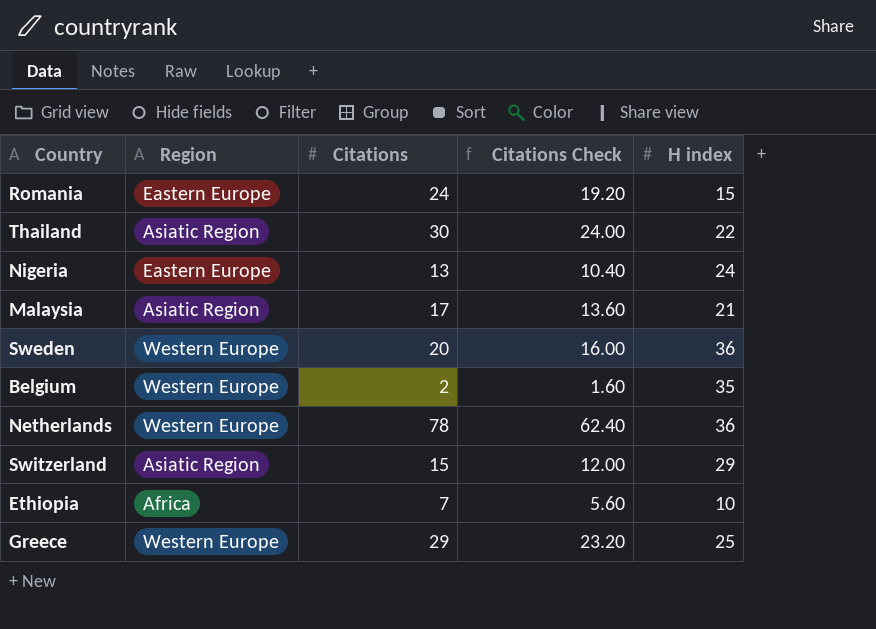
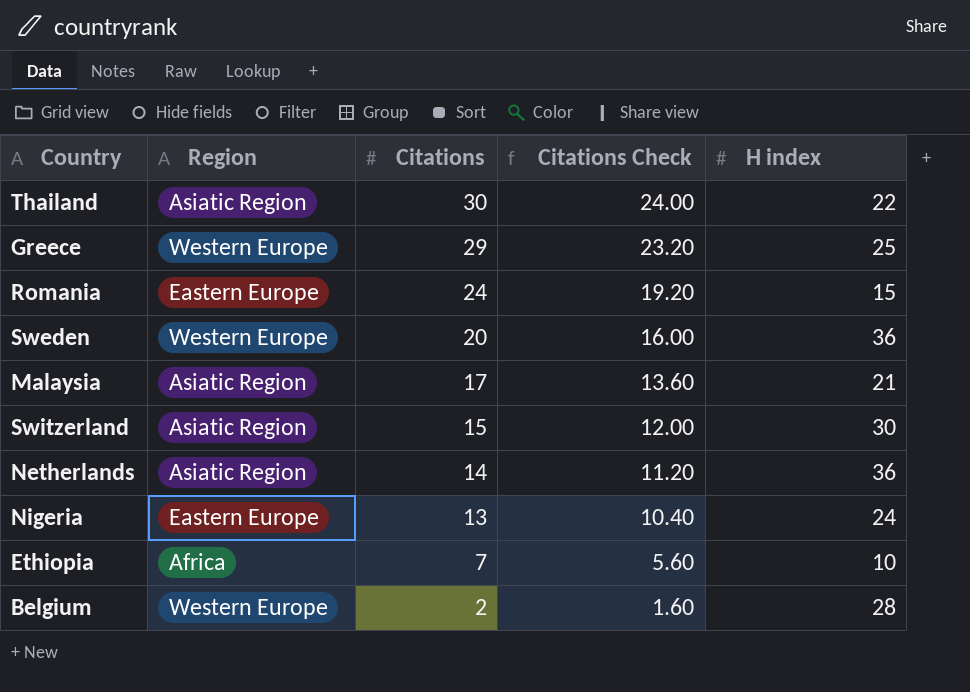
row order: none -> Citations descending
Switzerland | H index: 29 -> 30
Netherlands | Region: Western Europe -> Asiatic Region
Netherlands | Citations: 78 -> 14
Netherlands | Citations Check: 62.40 -> 11.20
Belgium | H index: 35 -> 28

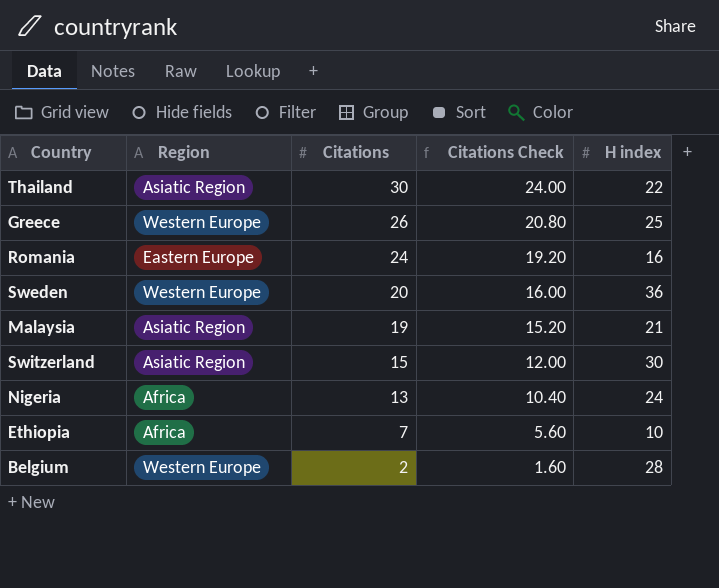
row Netherlands: Asiatic Region | 14 | 11.20 | 36 -> none
Greece | Citations: 29 -> 26
Greece | Citations Check: 23.20 -> 20.80
Romania | H index: 15 -> 16
Malaysia | Citations: 17 -> 19
Malaysia | Citations Check: 13.60 -> 15.20
Nigeria | Region: Eastern Europe -> Africa

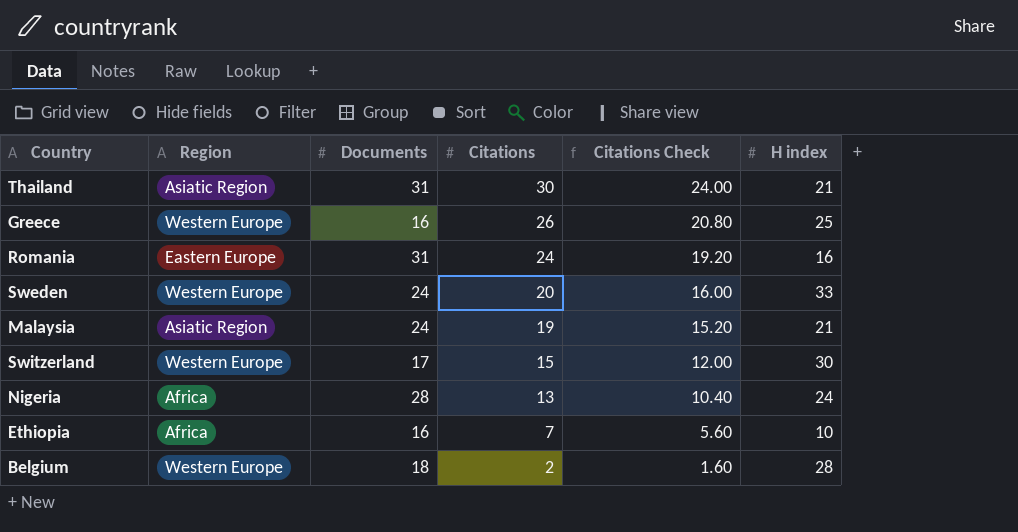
column Documents | position: none -> 3
Thailand | H index: 22 -> 21
Sweden | H index: 36 -> 33
Switzerland | Region: Asiatic Region -> Western Europe

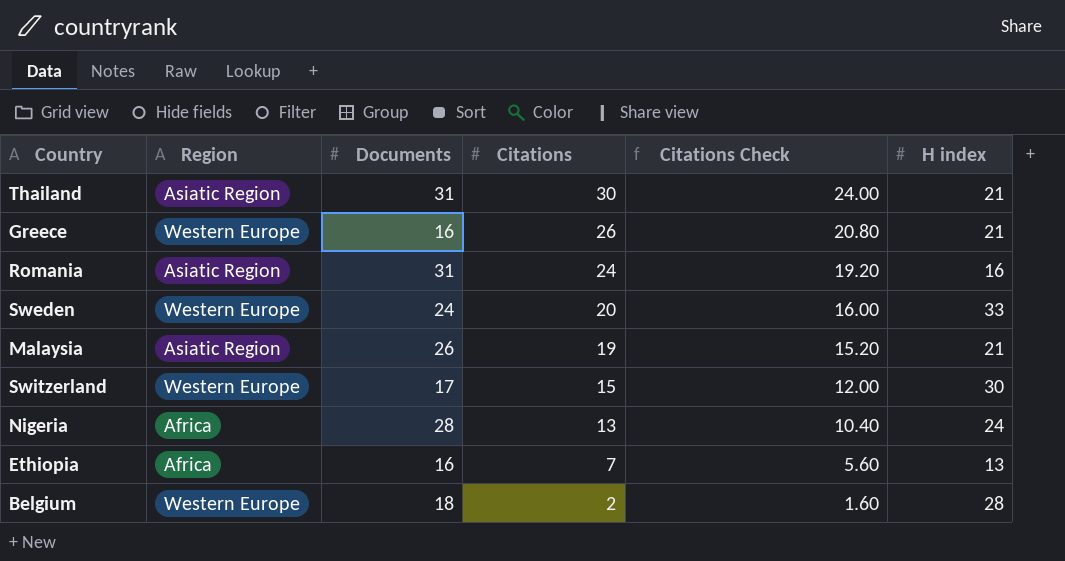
Greece | H index: 25 -> 21
Romania | Region: Eastern Europe -> Asiatic Region
Malaysia | Documents: 24 -> 26
Ethiopia | H index: 10 -> 13

